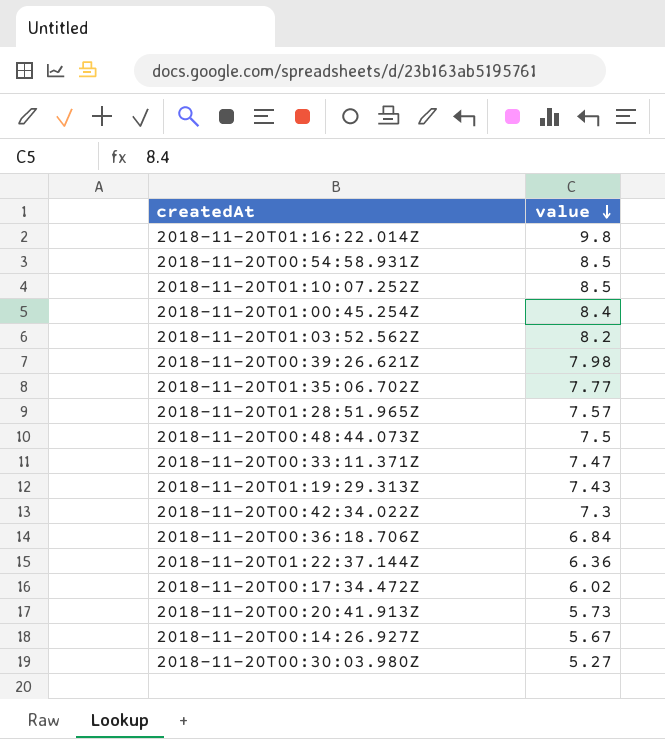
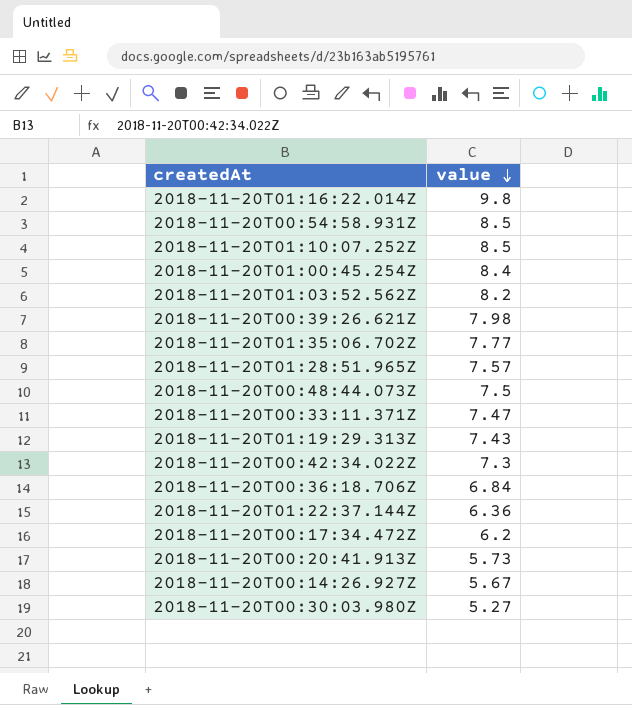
2018-11-20T00:17:34.472Z | value: 6.02 -> 6.2

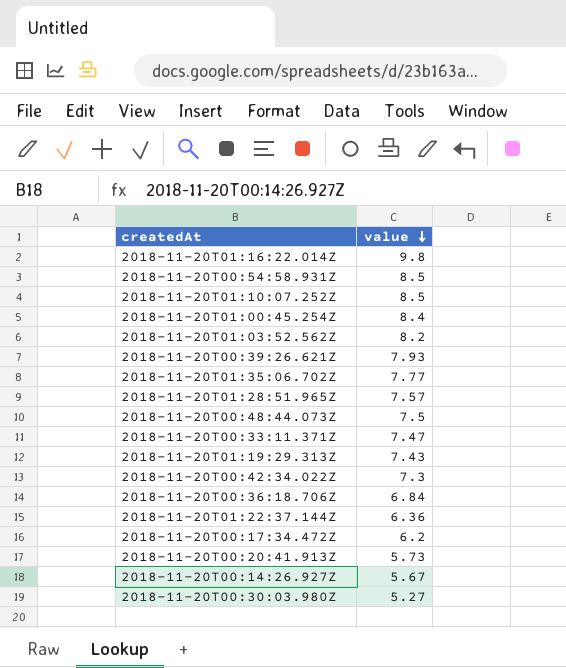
2018-11-20T00:39:26.621Z | value: 7.98 -> 7.93

